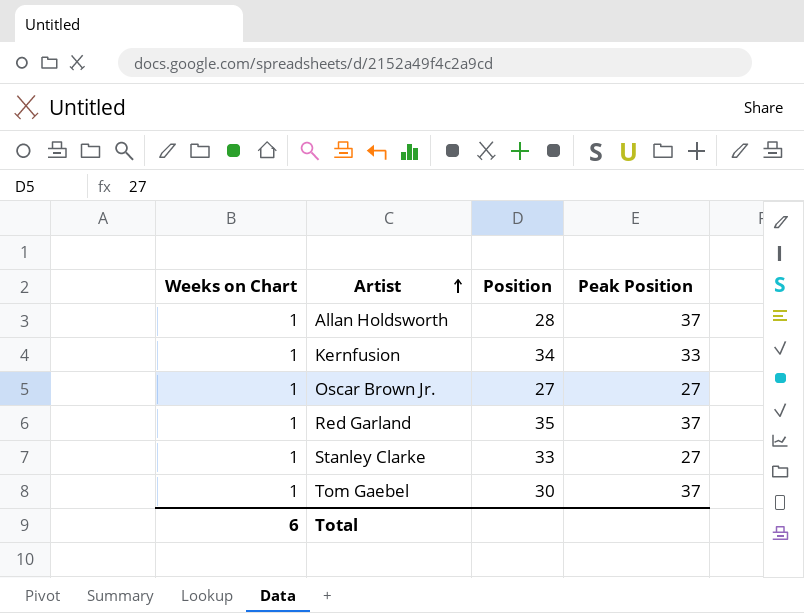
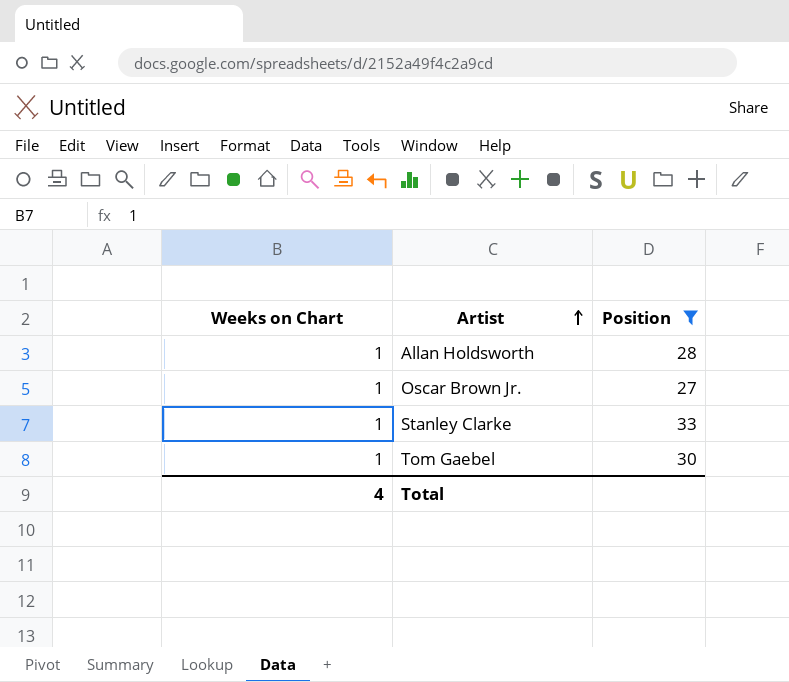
filter: none -> Position <= 33
column Peak Position | position: 4 -> none
Total | Weeks on Chart: 6 -> 4

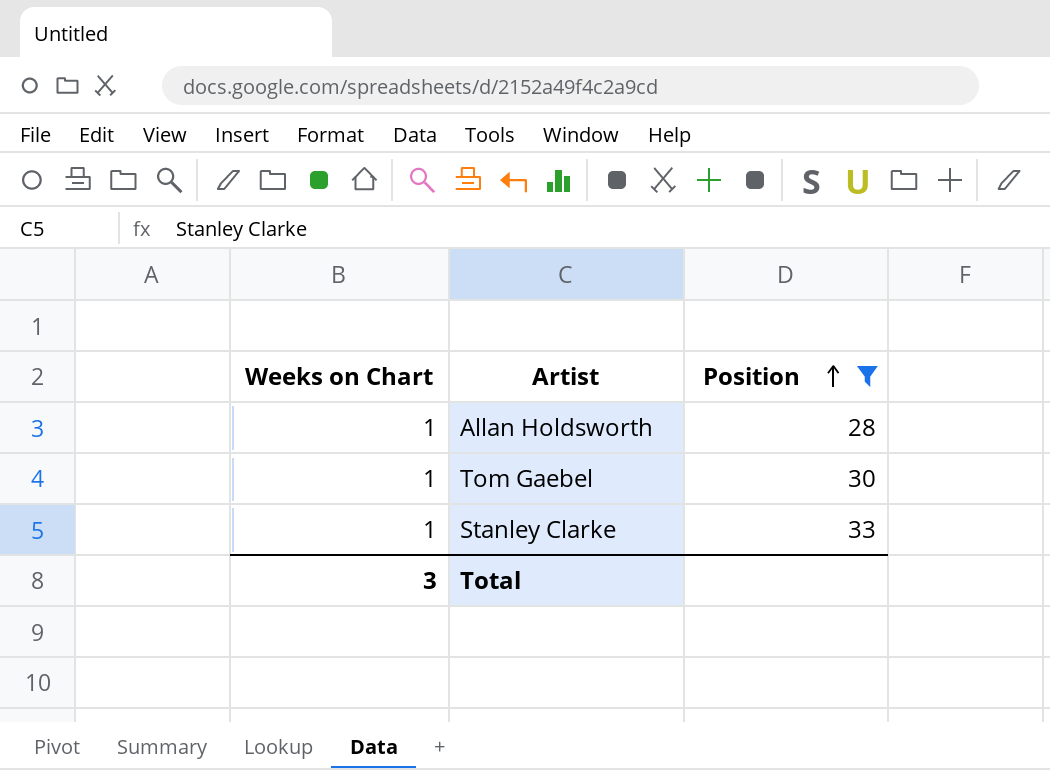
row order: Artist ascending -> Position ascending
row Oscar Brown Jr.: 1 | 27 -> none
Total | Weeks on Chart: 4 -> 3

